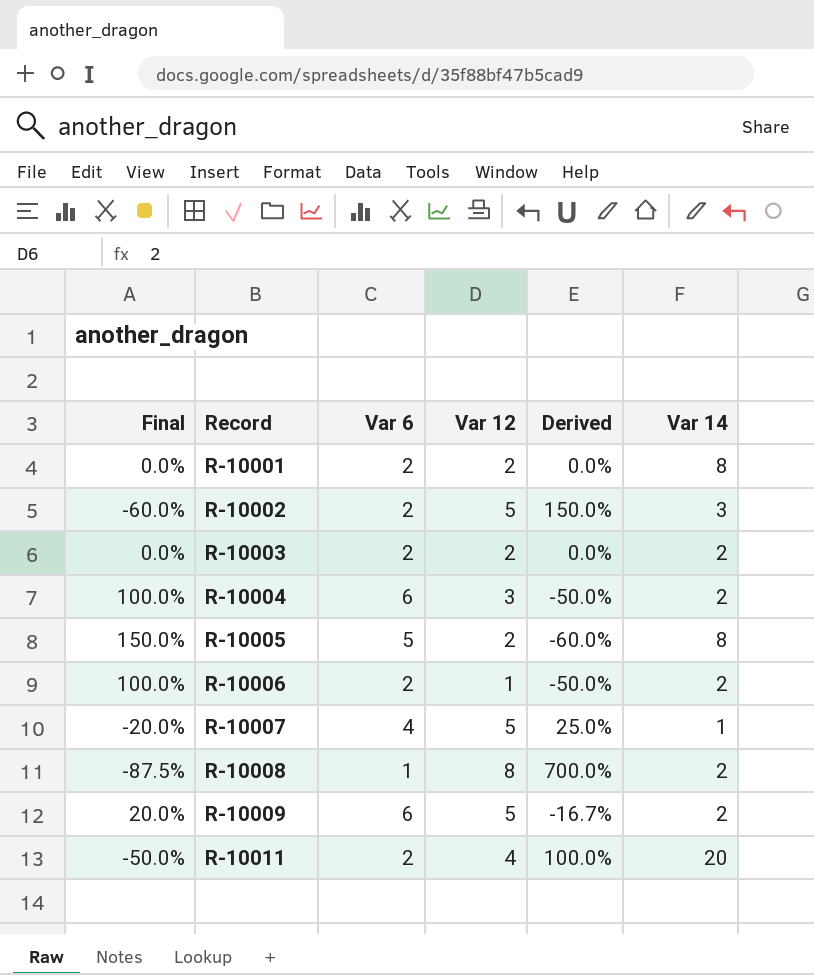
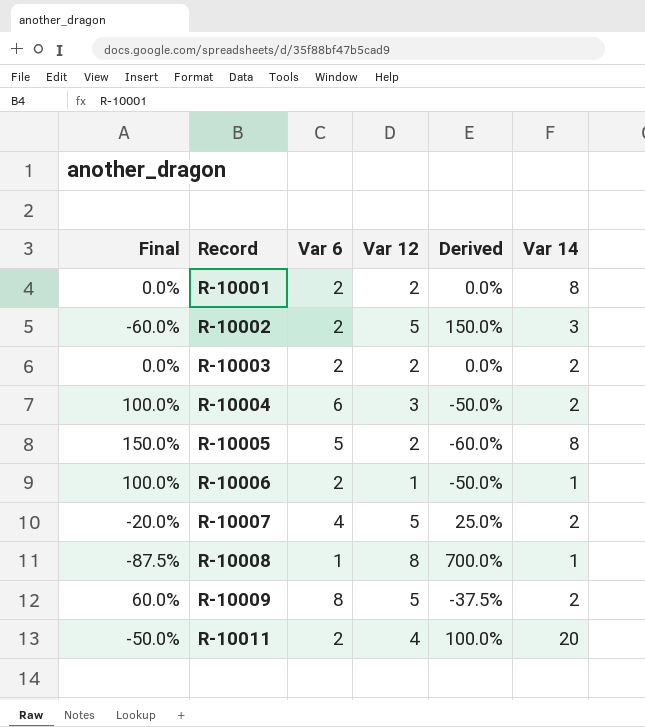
R-10006 | Var 14: 2 -> 1
R-10007 | Var 14: 1 -> 2
R-10008 | Var 14: 2 -> 1
R-10009 | Final: 20.0% -> 60.0%
R-10009 | Var 6: 6 -> 8
R-10009 | Derived: -16.7% -> -37.5%

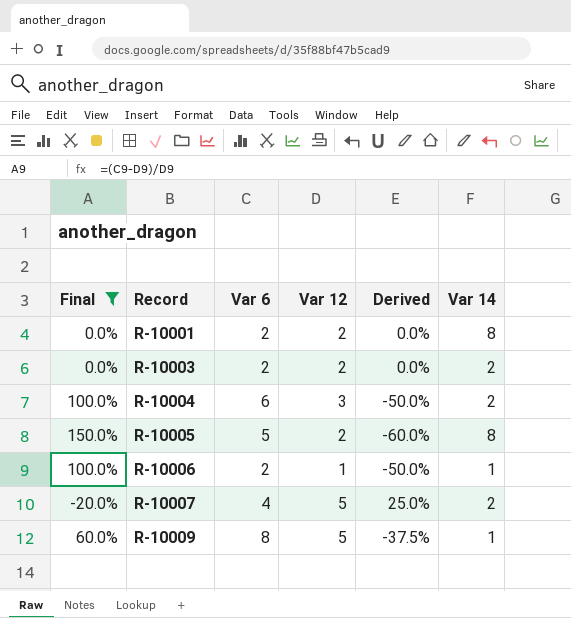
filter: none -> Final >= -20.0%
R-10009 | Var 14: 2 -> 1

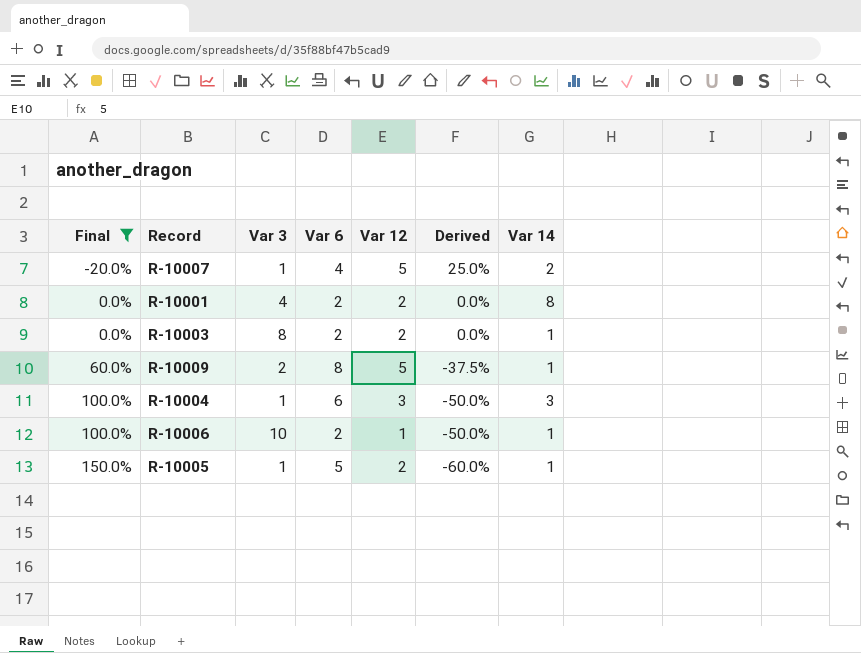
row order: Record ascending -> Final ascending
column Var 3 | position: none -> 3
R-10003 | Var 14: 2 -> 1
R-10004 | Var 14: 2 -> 3
R-10005 | Var 14: 8 -> 1

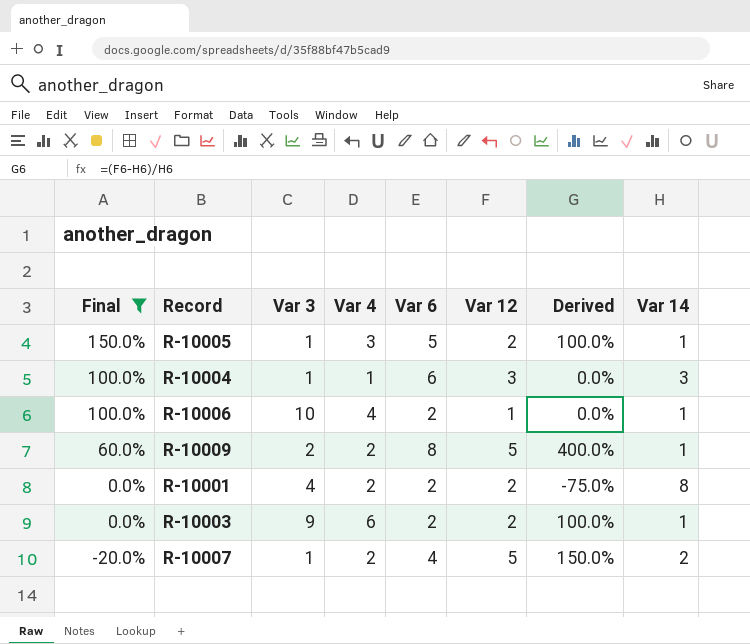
row order: Final ascending -> Final descending
column Var 4 | position: none -> 4
column Derived | formula: ([Var 12] - [Var 6]) / [Var 6] -> ([Var 12] - [Var 14]) / [Var 14]
R-10003 | Var 3: 8 -> 9

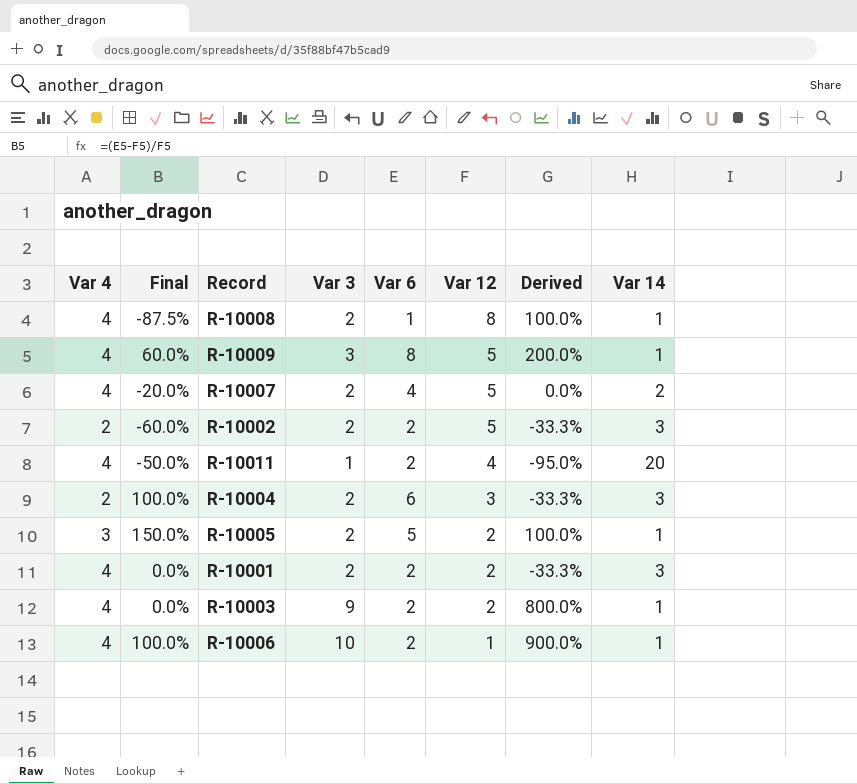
filter: Final >= -20.0% -> none
row order: Final descending -> Var 12 descending
column Var 4 | position: 4 -> 1
column Derived | formula: ([Var 12] - [Var 14]) / [Var 14] -> ([Var 3] - [Var 14]) / [Var 14]
R-10009 | Var 4: 2 -> 4
R-10009 | Var 3: 2 -> 3
R-10007 | Var 4: 2 -> 4
R-10007 | Var 3: 1 -> 2
R-10004 | Var 4: 1 -> 2
R-10004 | Var 3: 1 -> 2
R-10005 | Var 3: 1 -> 2
R-10001 | Var 4: 2 -> 4
R-10001 | Var 3: 4 -> 2
R-10001 | Var 14: 8 -> 3
R-10003 | Var 4: 6 -> 4

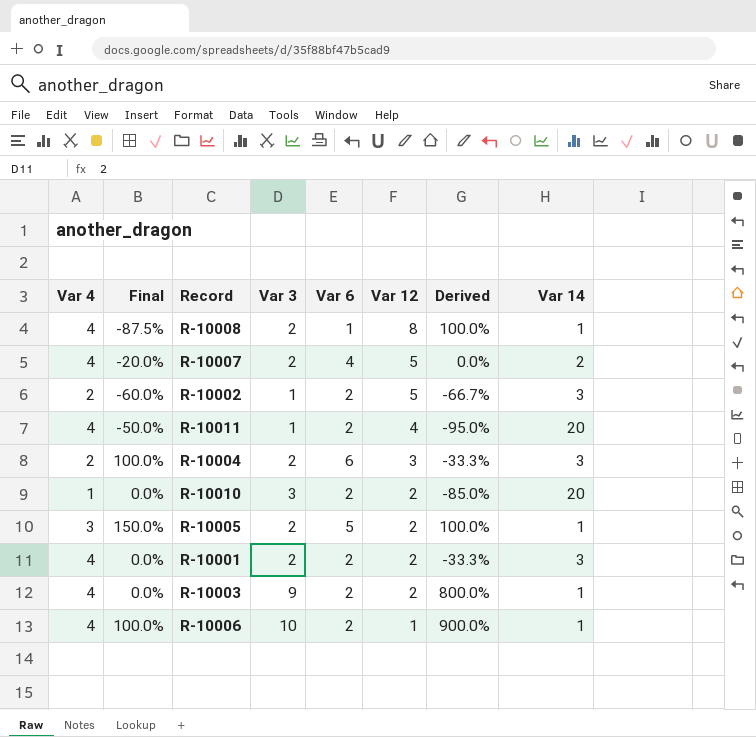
row R-10009: 4 | 60.0% | 3 | 8 | 5 | 200.0% | 1 -> none
R-10002 | Var 3: 2 -> 1
R-10002 | Derived: -33.3% -> -66.7%
row R-10010: none -> 1 | 0.0% | 3 | 2 | 2 | -85.0% | 20

